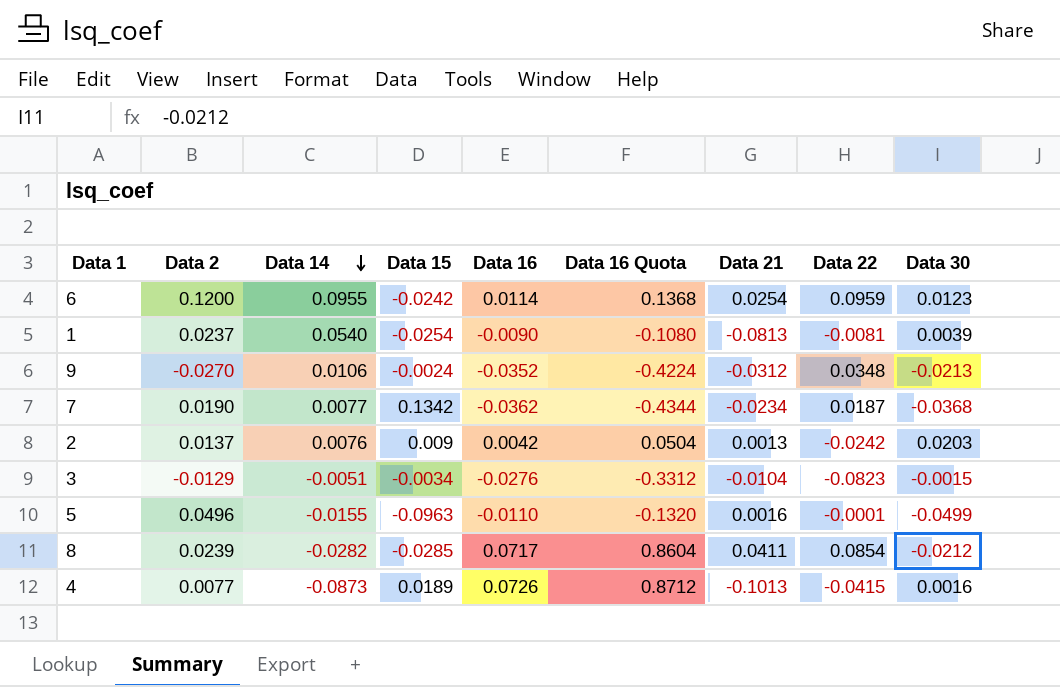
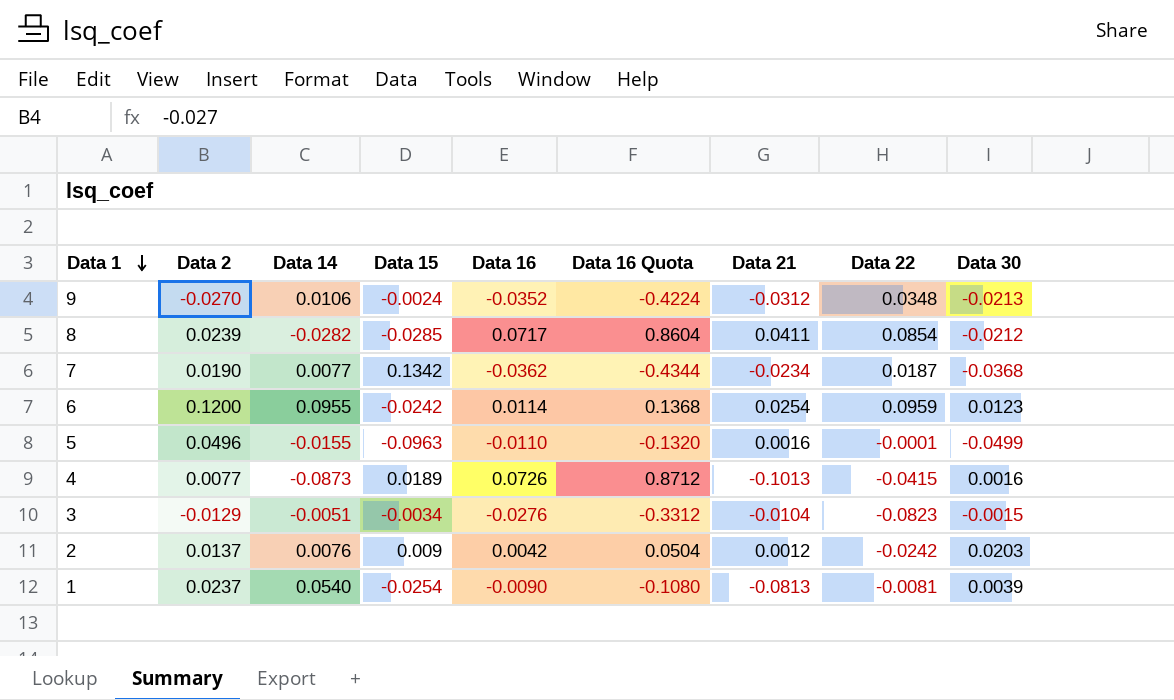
row order: Data 14 descending -> Data 1 descending
2 | Data 21: 0.0013 -> 0.0012

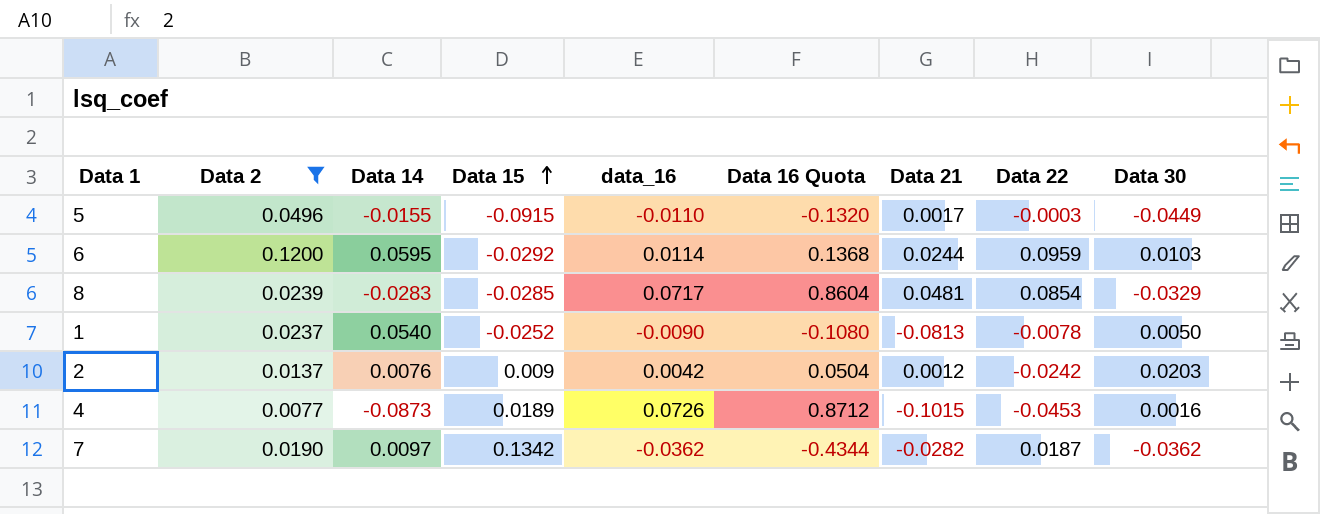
filter: none -> Data 2 >= 0.0077
row order: Data 1 descending -> Data 15 ascending
column name: Data 16 -> data_16
5 | Data 15: -0.0963 -> -0.0915
5 | Data 21: 0.0016 -> 0.0017
5 | Data 22: -0.0001 -> -0.0003
5 | Data 30: -0.0499 -> -0.0449
6 | Data 14: 0.0955 -> 0.0595
6 | Data 15: -0.0242 -> -0.0292
6 | Data 21: 0.0254 -> 0.0244
6 | Data 30: 0.0123 -> 0.0103
8 | Data 14: -0.0282 -> -0.0283
8 | Data 21: 0.0411 -> 0.0481
8 | Data 30: -0.0212 -> -0.0329
1 | Data 15: -0.0254 -> -0.0252
1 | Data 22: -0.0081 -> -0.0078
1 | Data 30: 0.0039 -> 0.0050
4 | Data 21: -0.1013 -> -0.1015
4 | Data 22: -0.0415 -> -0.0453
7 | Data 14: 0.0077 -> 0.0097
7 | Data 21: -0.0234 -> -0.0282
7 | Data 30: -0.0368 -> -0.0362

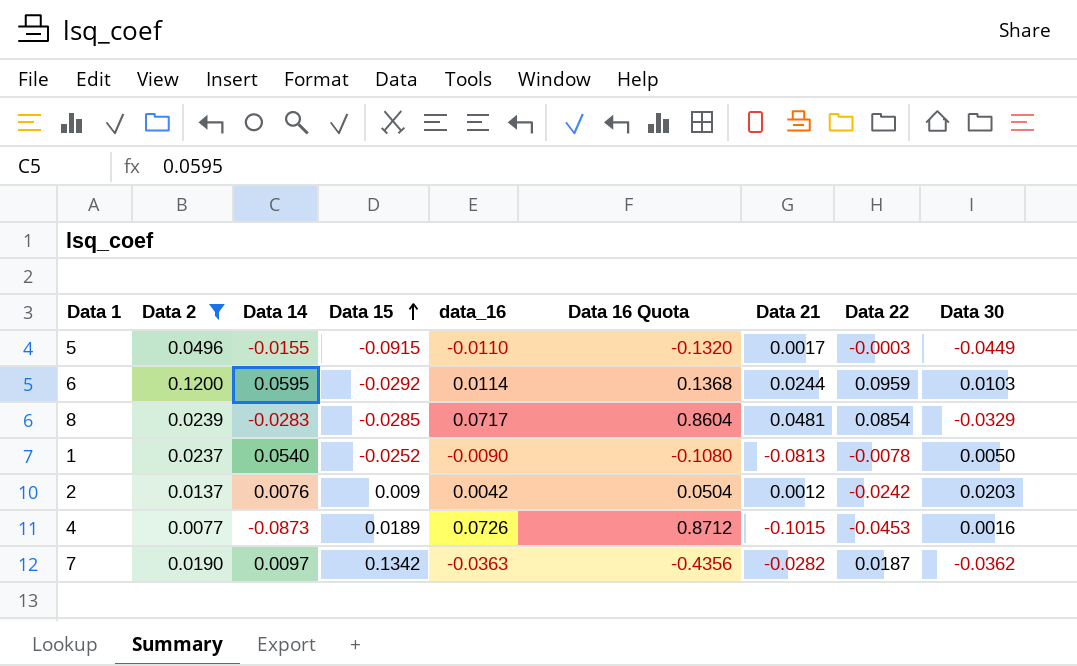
7 | data_16: -0.0362 -> -0.0363
7 | Data 16 Quota: -0.4344 -> -0.4356

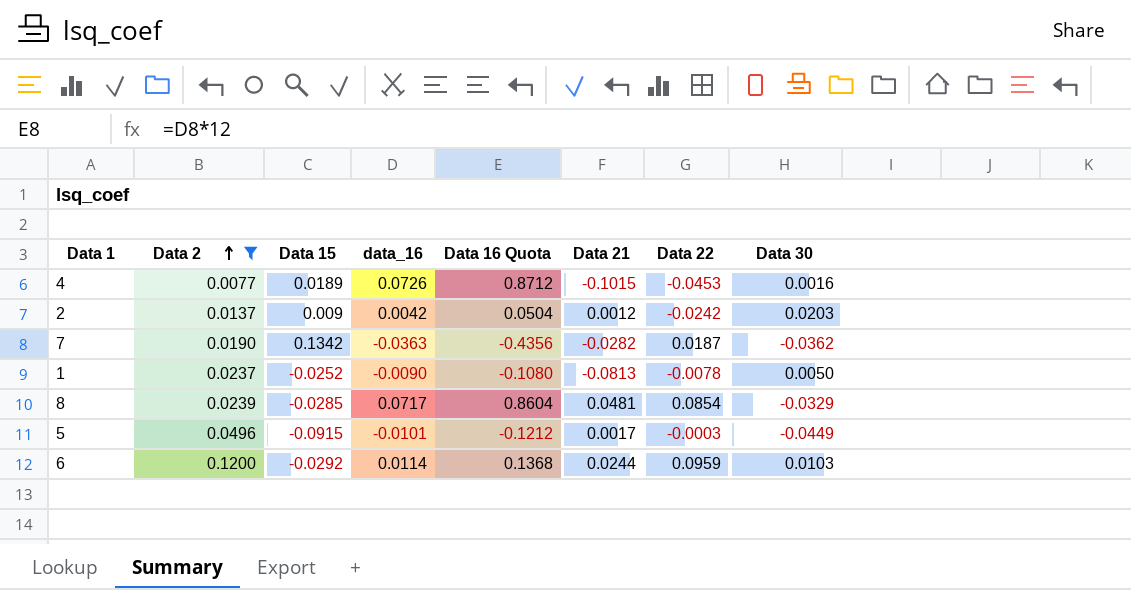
row order: Data 15 ascending -> Data 2 ascending
column Data 14 | position: 3 -> none
5 | data_16: -0.0110 -> -0.0101
5 | Data 16 Quota: -0.1320 -> -0.1212

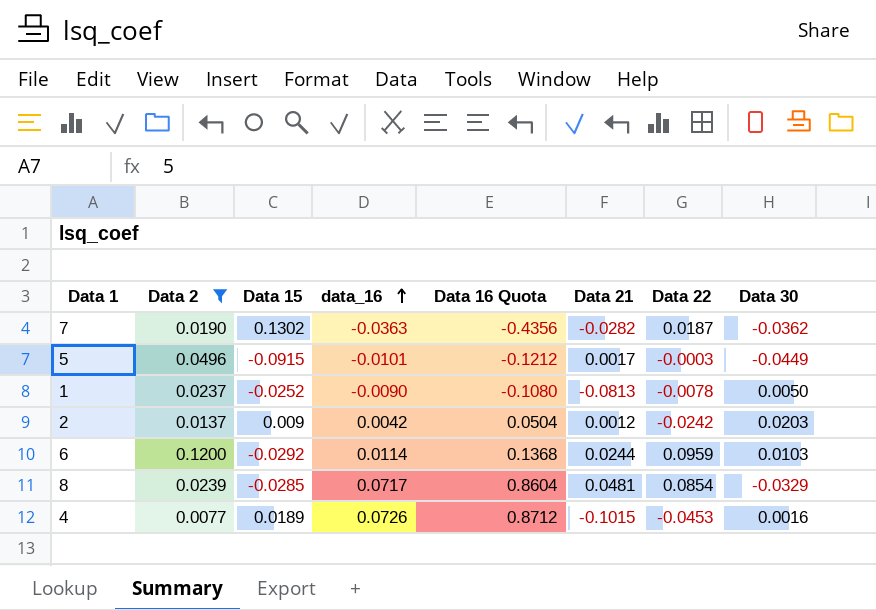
row order: Data 2 ascending -> data_16 ascending
7 | Data 15: 0.1342 -> 0.1302

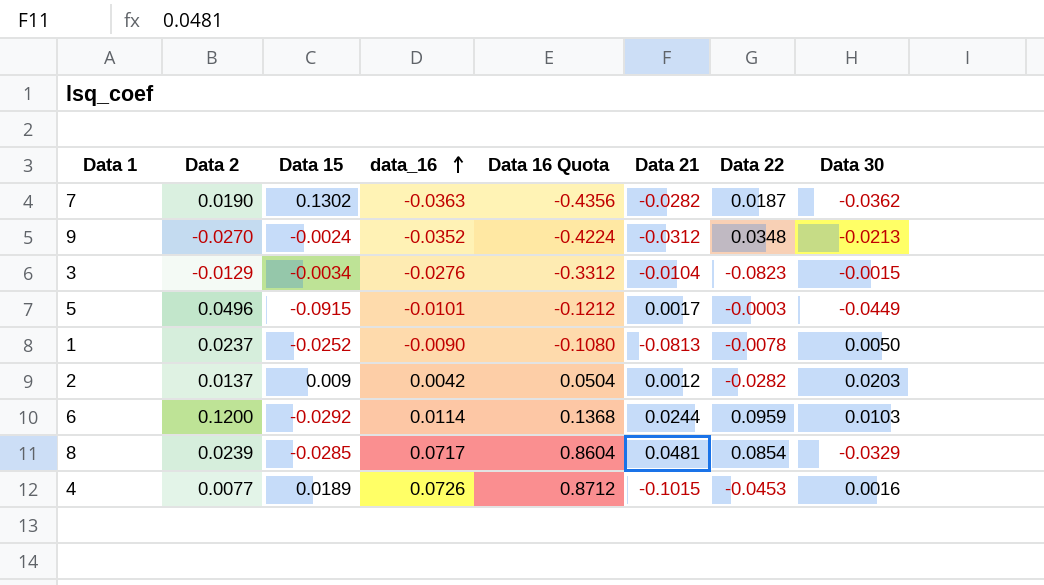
filter: Data 2 >= 0.0077 -> none
2 | Data 22: -0.0242 -> -0.0282

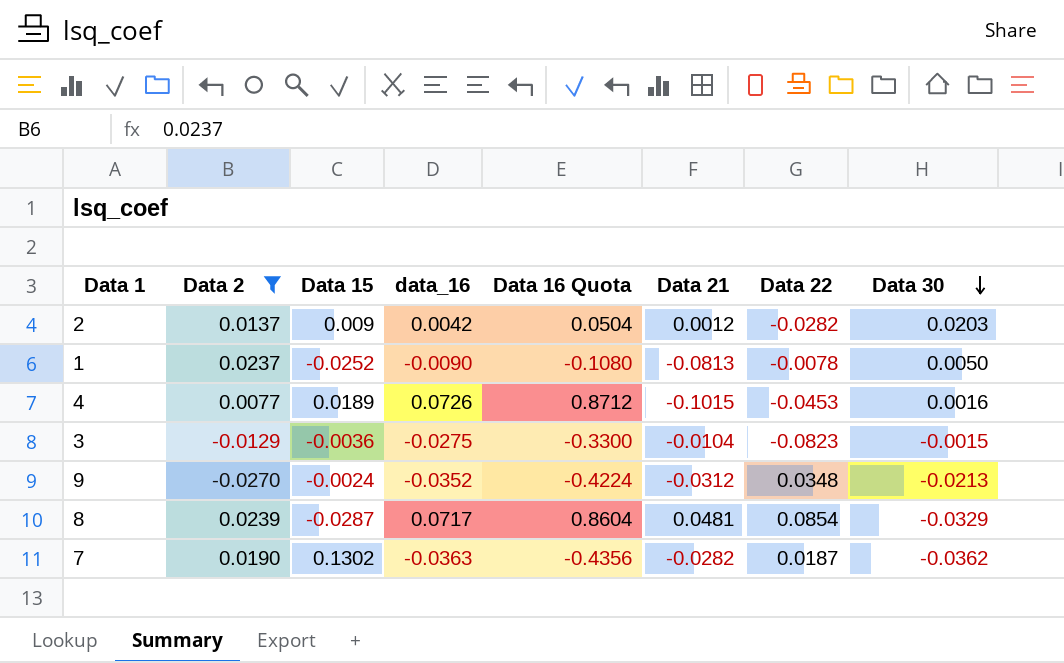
filter: none -> Data 2 <= 0.0239
row order: data_16 ascending -> Data 30 descending
3 | Data 15: -0.0034 -> -0.0036
3 | data_16: -0.0276 -> -0.0275
3 | Data 16 Quota: -0.3312 -> -0.3300
8 | Data 15: -0.0285 -> -0.0287

